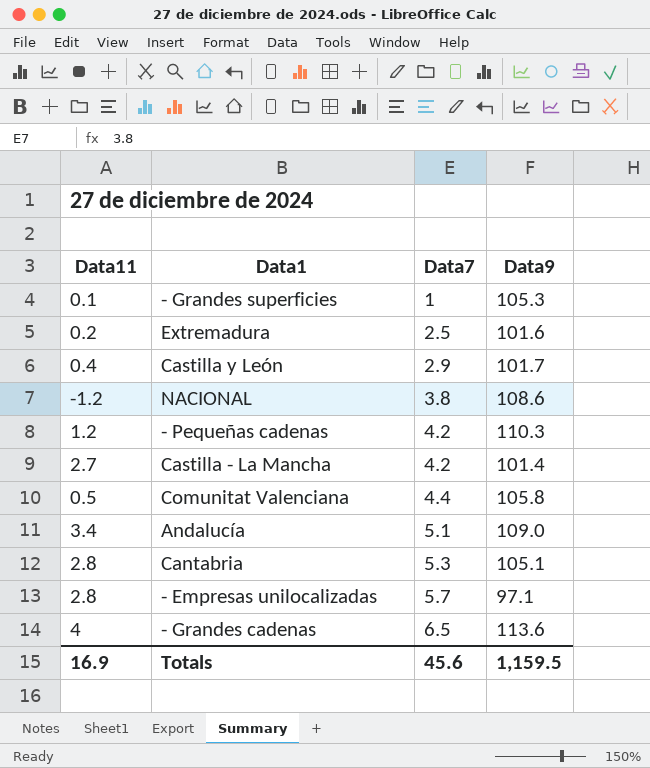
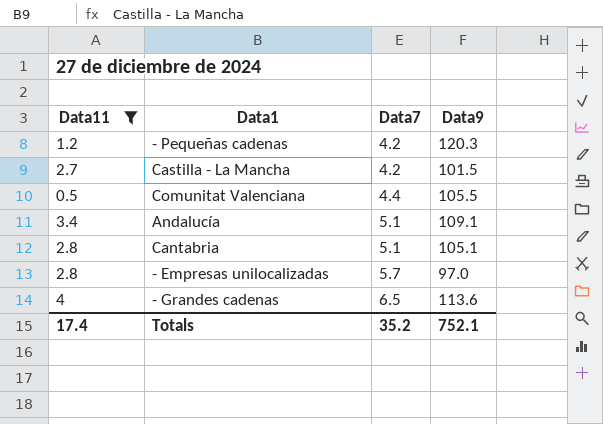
filter: none -> Data11 >= 0.5
- Pequeñas cadenas | Data9: 110.3 -> 120.3
Castilla - La Mancha | Data9: 101.4 -> 101.5
Comunitat Valenciana | Data9: 105.8 -> 105.5
Andalucía | Data9: 109.0 -> 109.1
Cantabria | Data7: 5.3 -> 5.1
- Empresas unilocalizadas | Data9: 97.1 -> 97.0
Totals | Data11: 16.9 -> 17.4
Totals | Data7: 45.6 -> 35.2
Totals | Data9: 1,159.5 -> 752.1

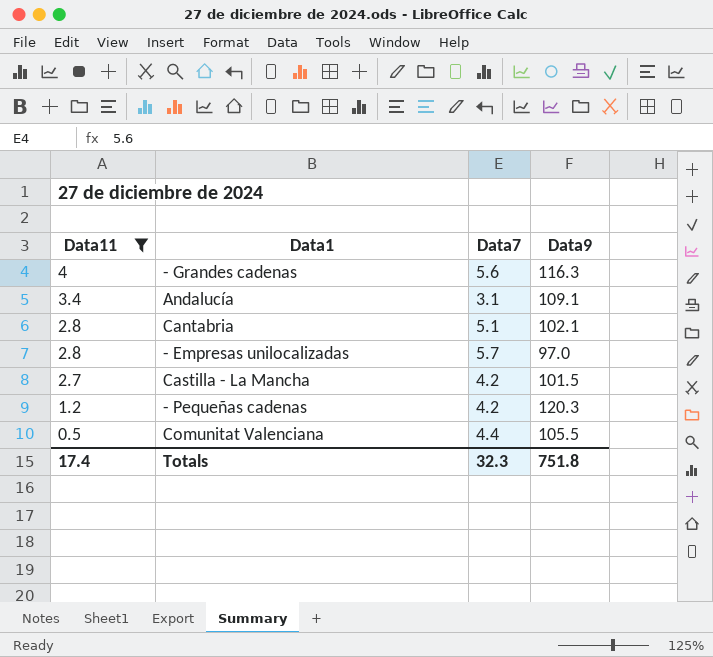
row order: Data7 ascending -> Data11 descending
- Grandes cadenas | Data7: 6.5 -> 5.6
- Grandes cadenas | Data9: 113.6 -> 116.3
Andalucía | Data7: 5.1 -> 3.1
Cantabria | Data9: 105.1 -> 102.1
Totals | Data7: 35.2 -> 32.3
Totals | Data9: 752.1 -> 751.8

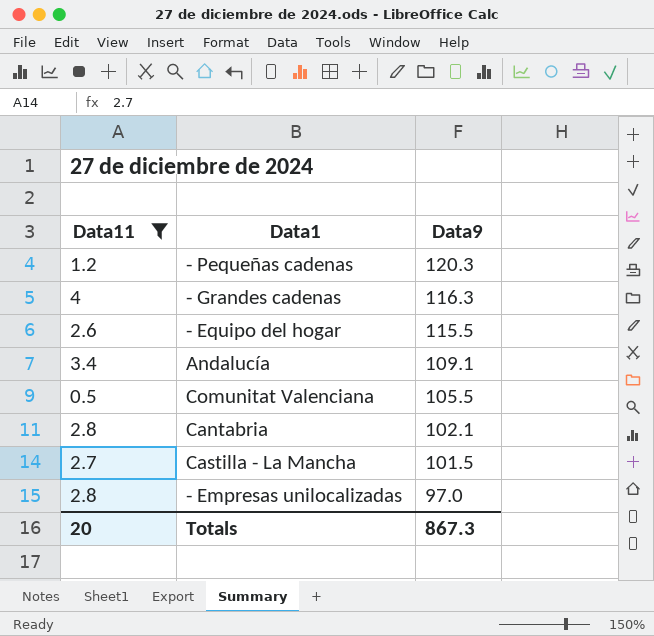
row order: Data11 descending -> Data9 descending
column Data7 | position: 3 -> none
row - Equipo del hogar: none -> 2.6 | 115.5
Totals | Data11: 17.4 -> 20
Totals | Data9: 751.8 -> 867.3

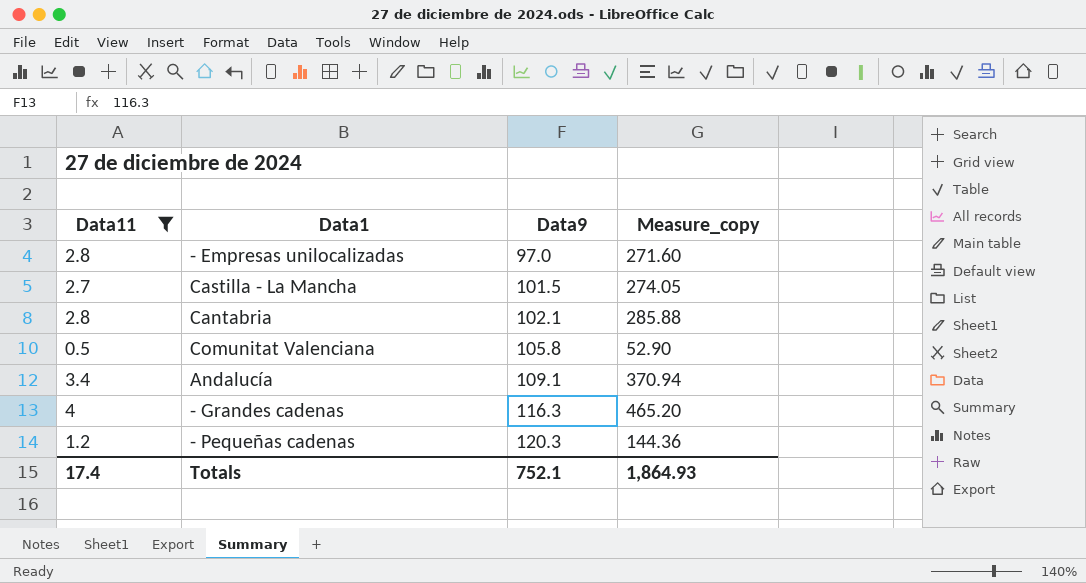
row order: Data9 descending -> Data9 ascending
column Measure_copy | formula: none -> [Data11] * [Data9]
row - Equipo del hogar: 2.6 | 115.5 -> none
Comunitat Valenciana | Data9: 105.5 -> 105.8
Totals | Data11: 20 -> 17.4
Totals | Data9: 867.3 -> 752.1

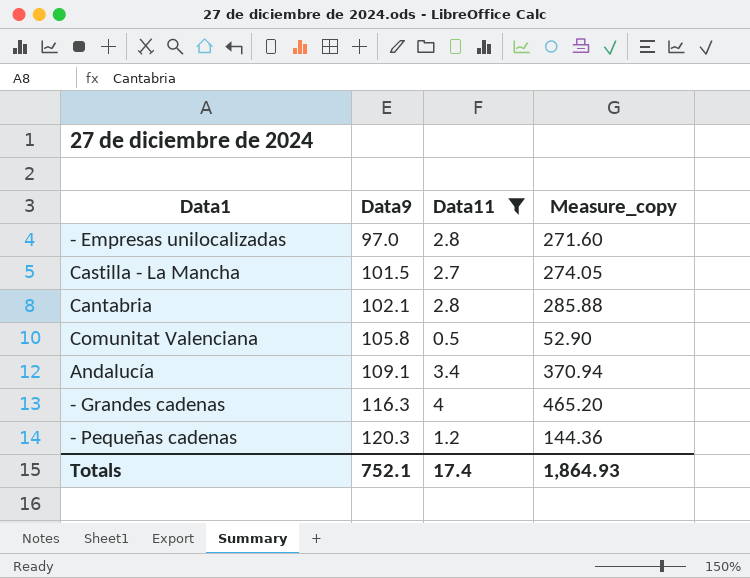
column Data11 | position: 1 -> 3

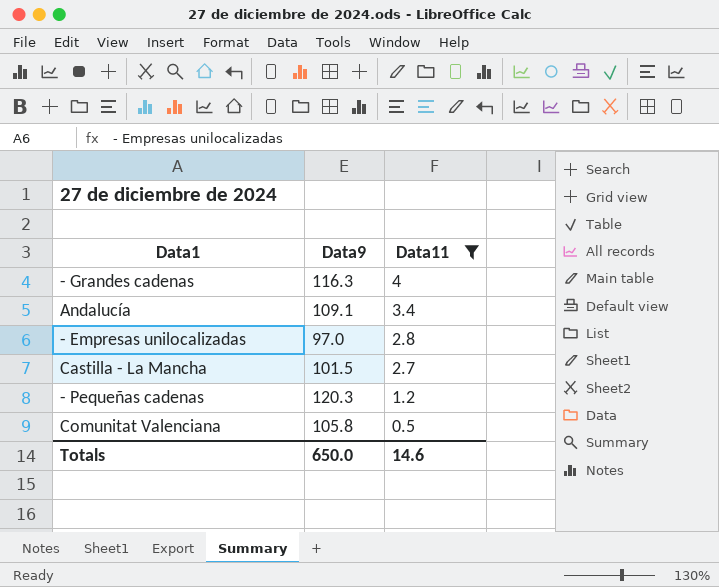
row order: Data9 ascending -> Data11 descending
column Measure_copy | formula: [Data9] * [Data11] -> none
row Cantabria: 102.1 | 2.8 | 285.88 -> none
Totals | Data9: 752.1 -> 650.0
Totals | Data11: 17.4 -> 14.6

